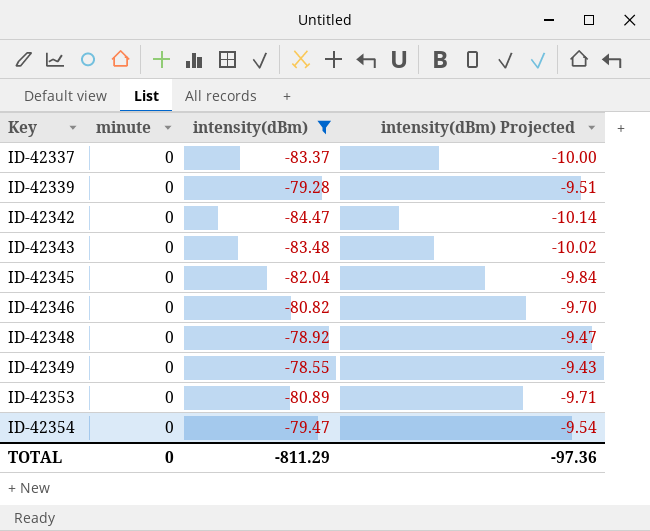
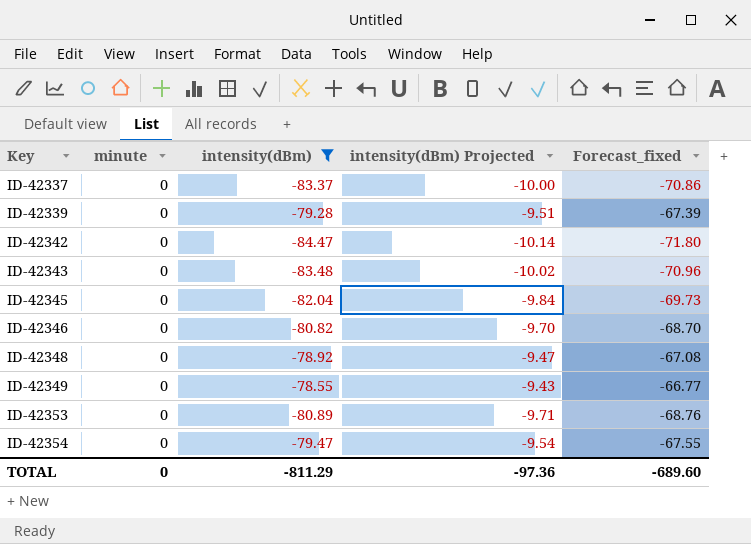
column Forecast_fixed | formula: none -> [intensity(dBm)] * 0.85

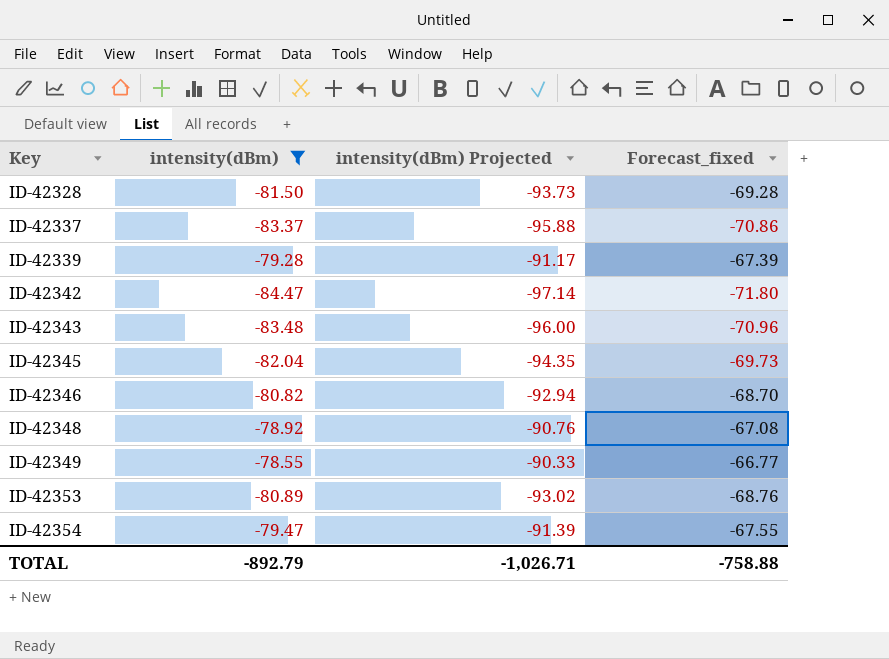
column minute | position: 2 -> none
column intensity(dBm) Projected | formula: [intensity(dBm)] * 0.12 -> [intensity(dBm)] * 1.15
row ID-42328: none -> -81.50 | -93.73 | -69.28
TOTAL | intensity(dBm): -811.29 -> -892.79
TOTAL | intensity(dBm) Projected: -97.36 -> -1,026.71
TOTAL | Forecast_fixed: -689.60 -> -758.88

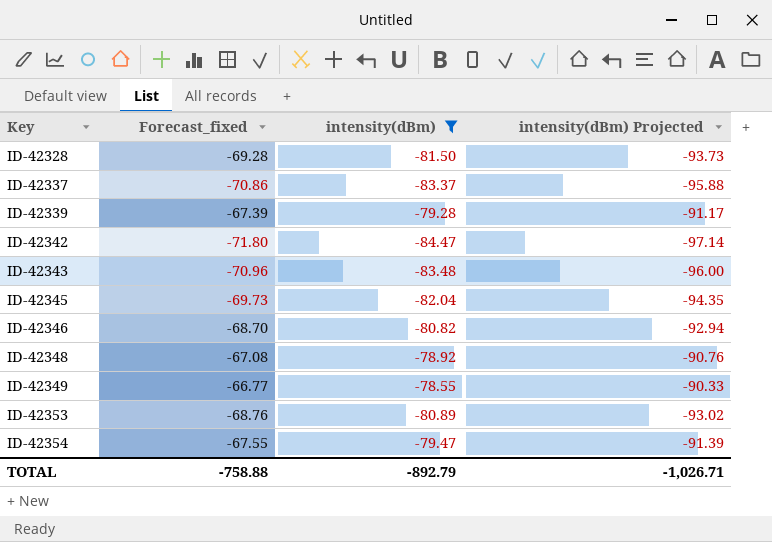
column Forecast_fixed | position: 4 -> 2

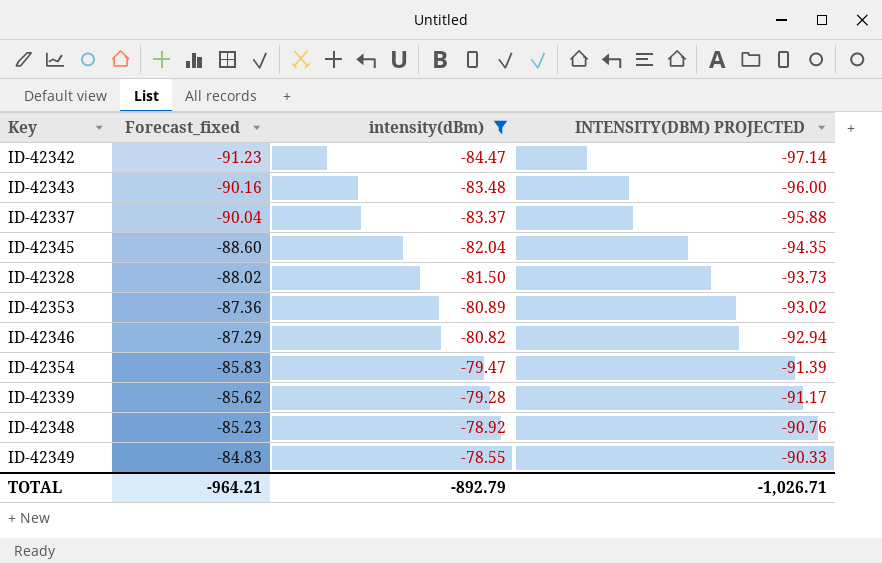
row order: Key ascending -> Forecast_fixed ascending
column Forecast_fixed | formula: [intensity(dBm)] * 0.85 -> [intensity(dBm)] * 1.08
column name: intensity(dBm) Projected -> INTENSITY(DBM) PROJECTED
TOTAL | Forecast_fixed: -758.88 -> -964.21

